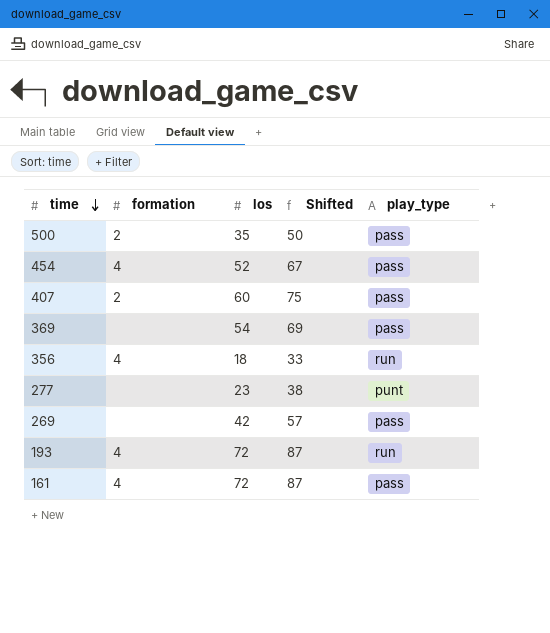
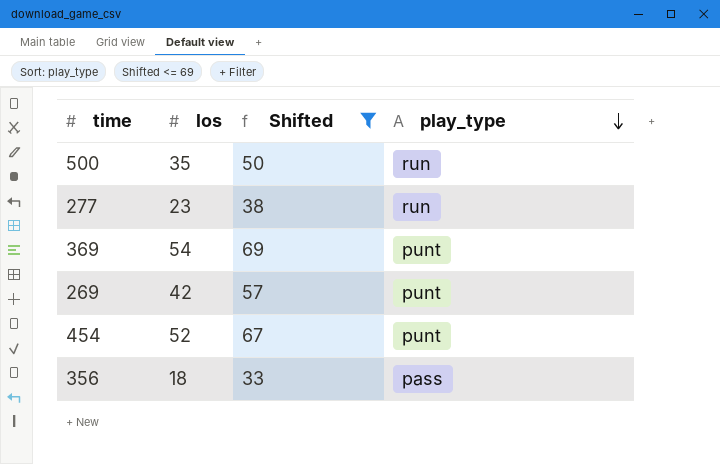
filter: none -> Shifted <= 69
row order: time descending -> play_type descending
column formation | position: 2 -> none
500 | play_type: pass -> run
277 | play_type: punt -> run
369 | play_type: pass -> punt
269 | play_type: pass -> punt
454 | play_type: pass -> punt
356 | play_type: run -> pass

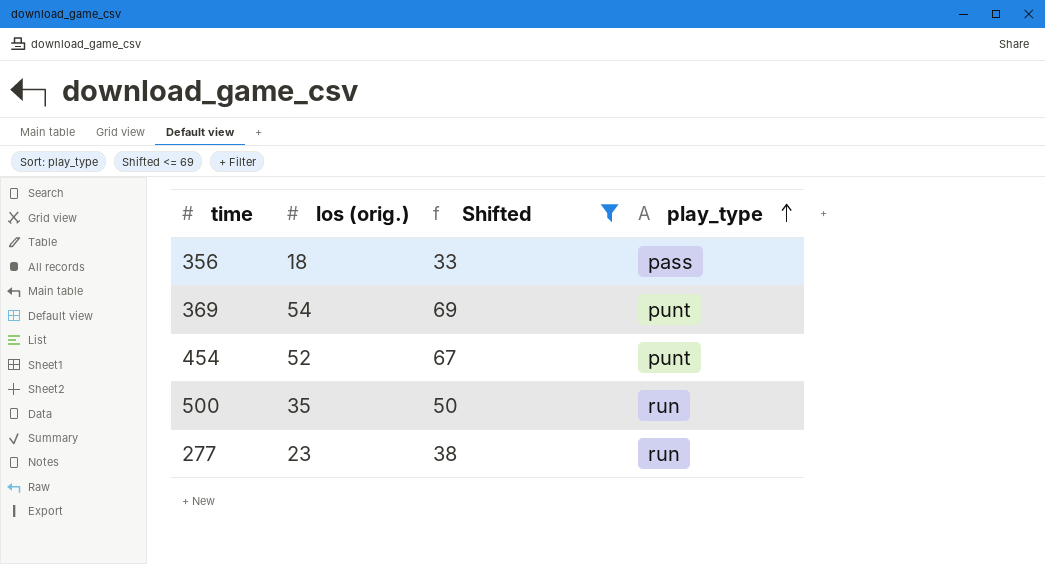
row order: play_type descending -> play_type ascending
column name: los -> los (orig.)
row 269: 42 | 57 | punt -> none

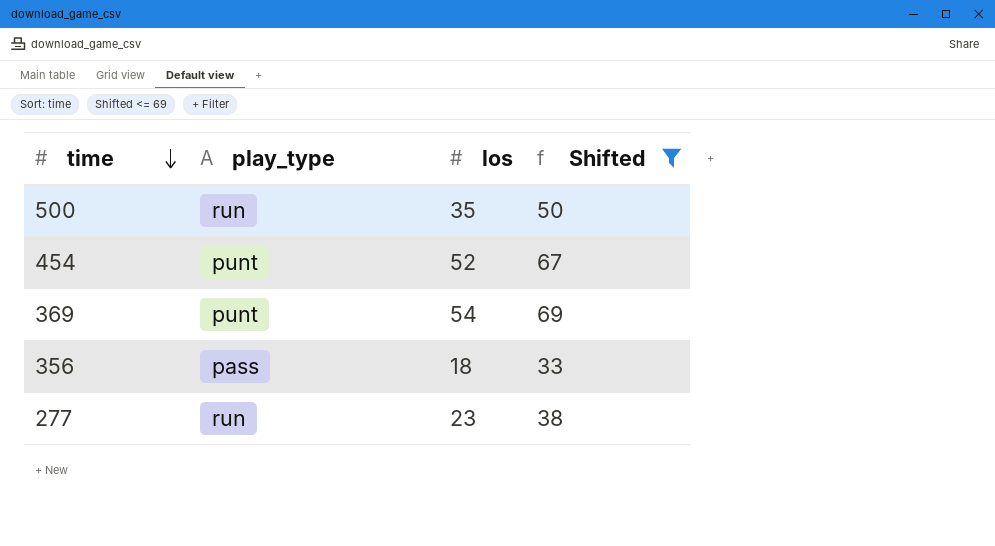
row order: play_type ascending -> time descending
column play_type | position: 4 -> 2
column name: los (orig.) -> los

